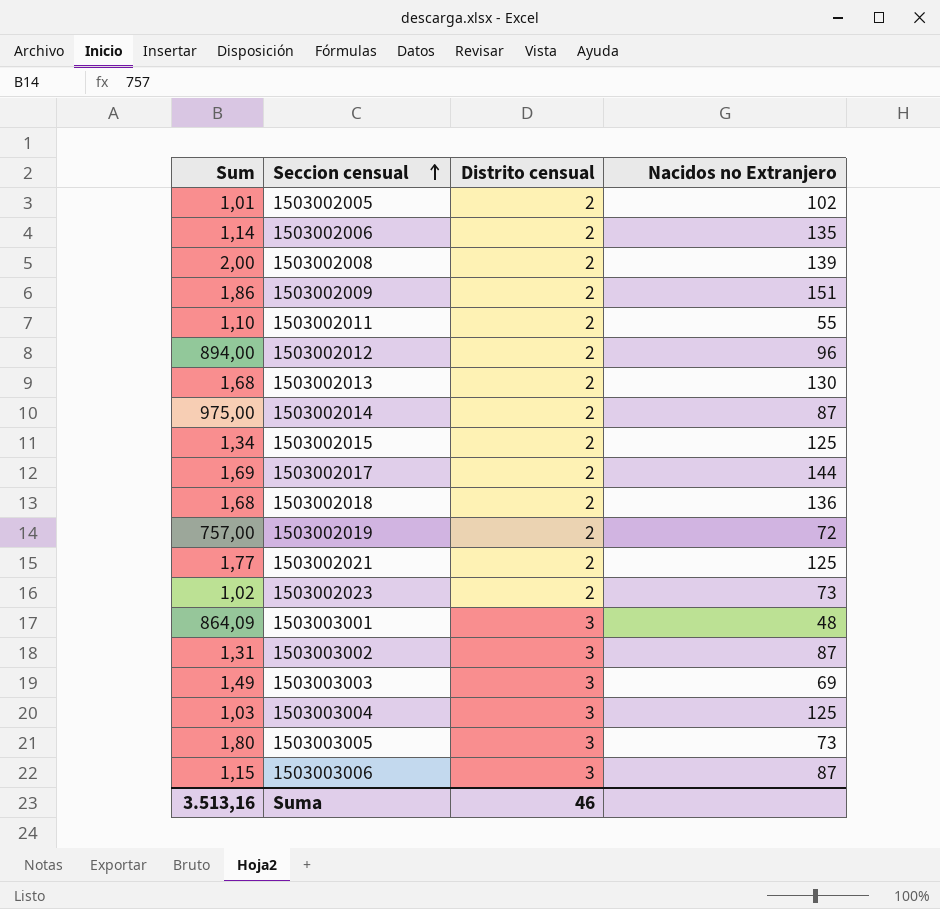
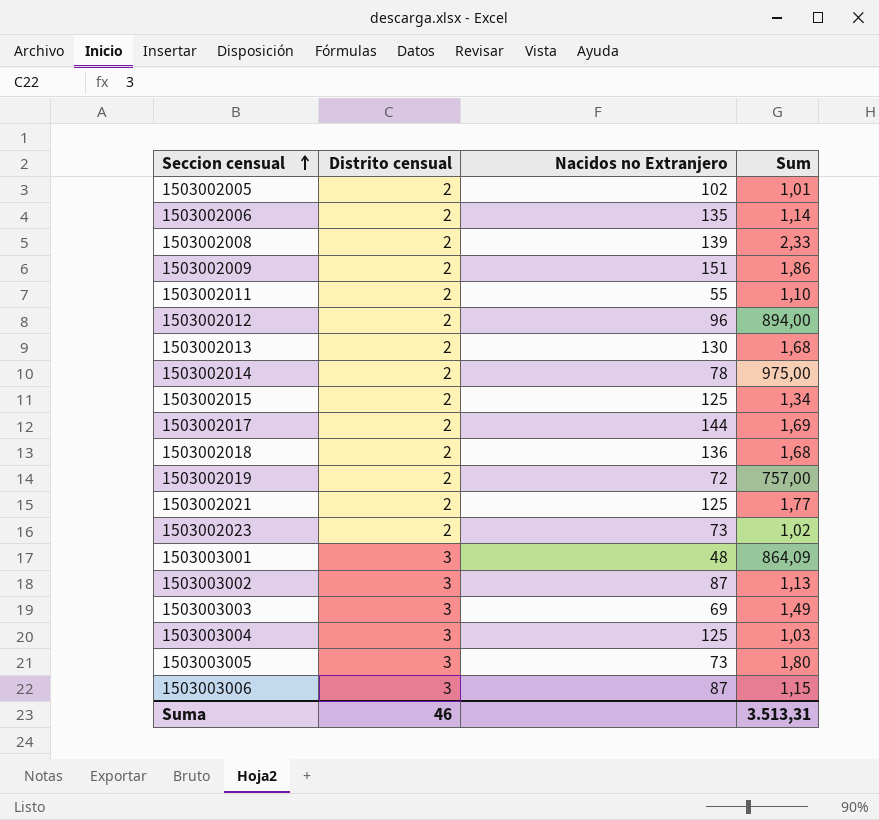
column Sum | position: 1 -> 4
1503002008 | Sum: 2,00 -> 2,33
1503002014 | Nacidos no Extranjero: 87 -> 78
1503003002 | Sum: 1,31 -> 1,13
Suma | Sum: 3.513,16 -> 3.513,31

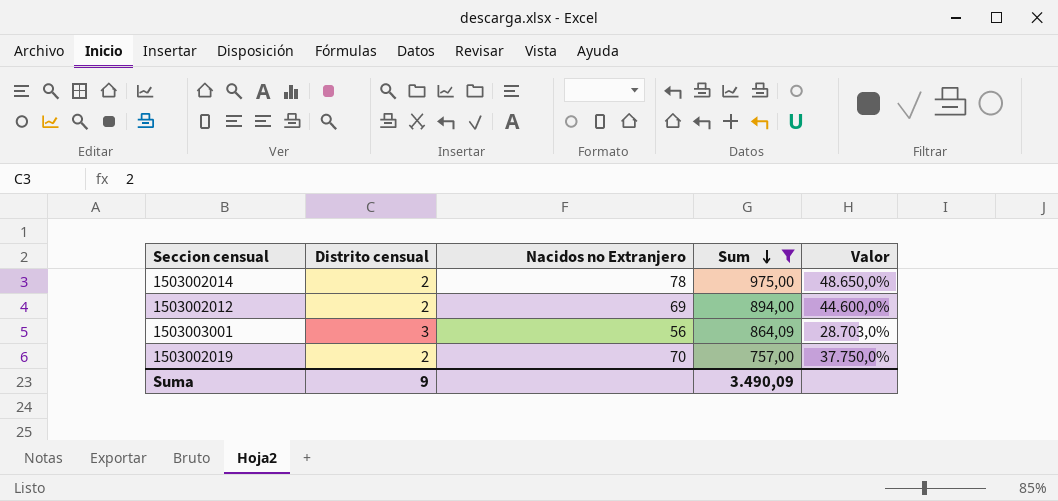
filter: none -> Sum >= 757,00
row order: Seccion censual ascending -> Sum descending
column Valor | formula: none -> ([Sum] - [Distrito censual]) / [Distrito censual]
1503002012 | Nacidos no Extranjero: 96 -> 69
1503003001 | Nacidos no Extranjero: 48 -> 56
1503002019 | Nacidos no Extranjero: 72 -> 70
Suma | Distrito censual: 46 -> 9
Suma | Sum: 3.513,31 -> 3.490,09

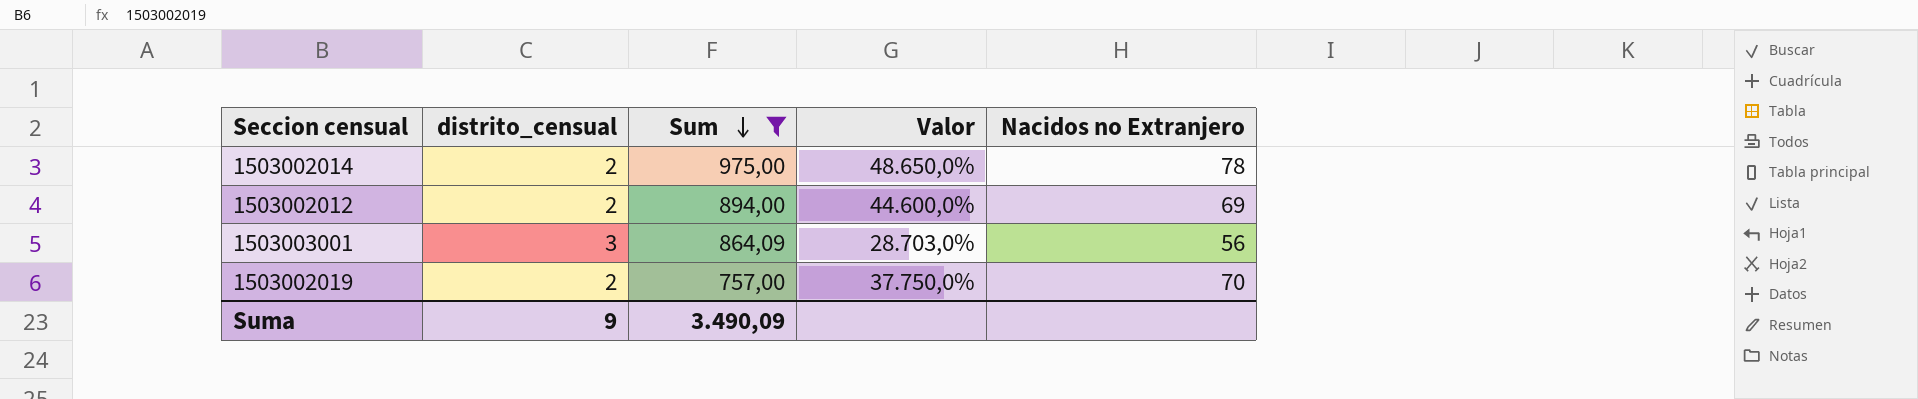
column name: Distrito censual -> distrito_censual
column Nacidos no Extranjero | position: 3 -> 5

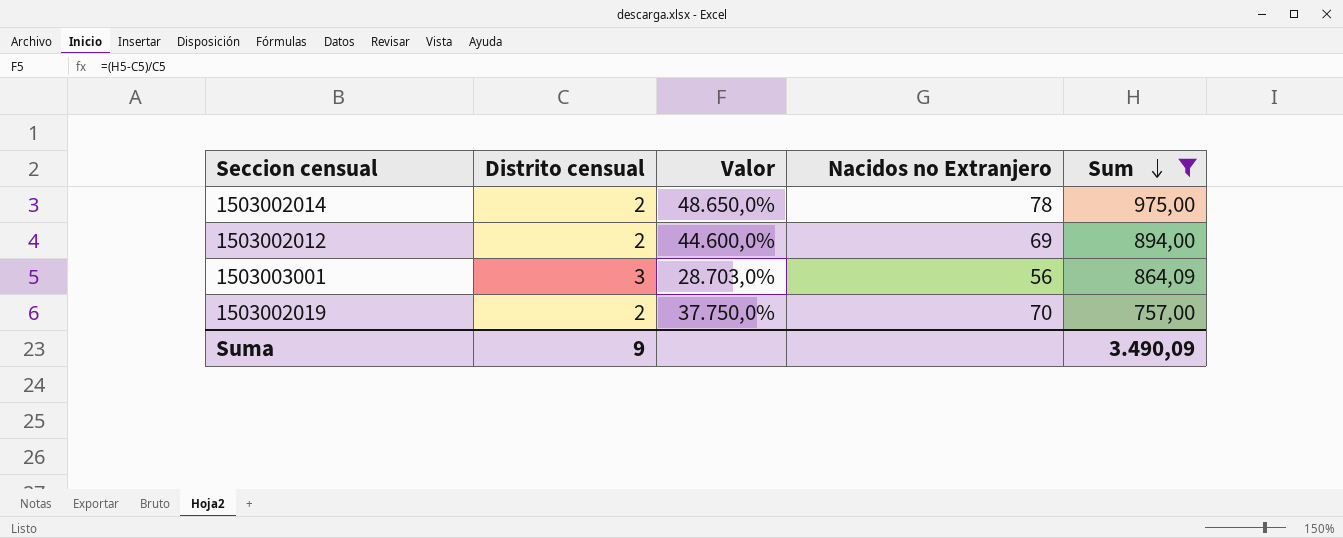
column name: distrito_censual -> Distrito censual
column Sum | position: 3 -> 5

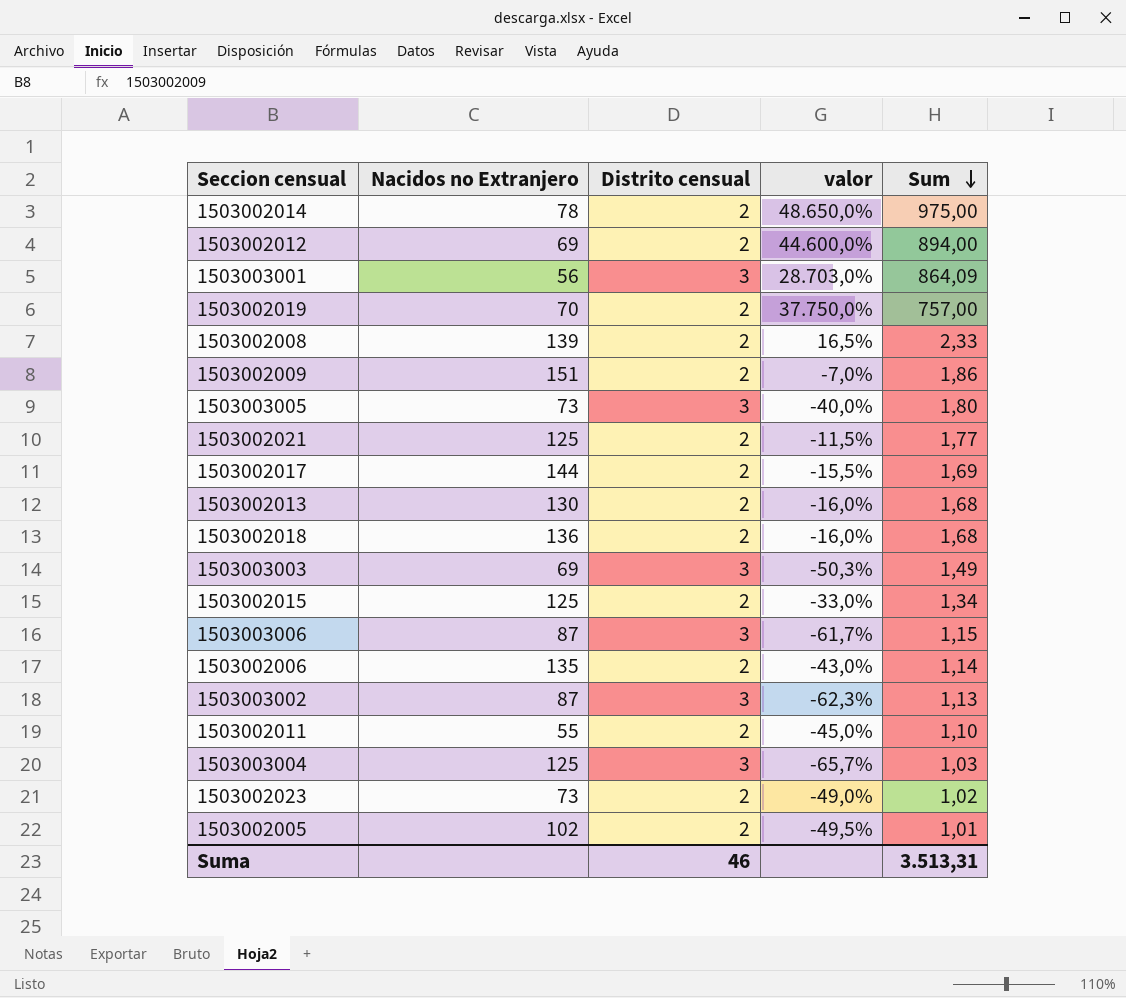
filter: Sum >= 757,00 -> none
column Nacidos no Extranjero | position: 4 -> 2
column name: Valor -> valor
Suma | Distrito censual: 9 -> 46
Suma | Sum: 3.490,09 -> 3.513,31

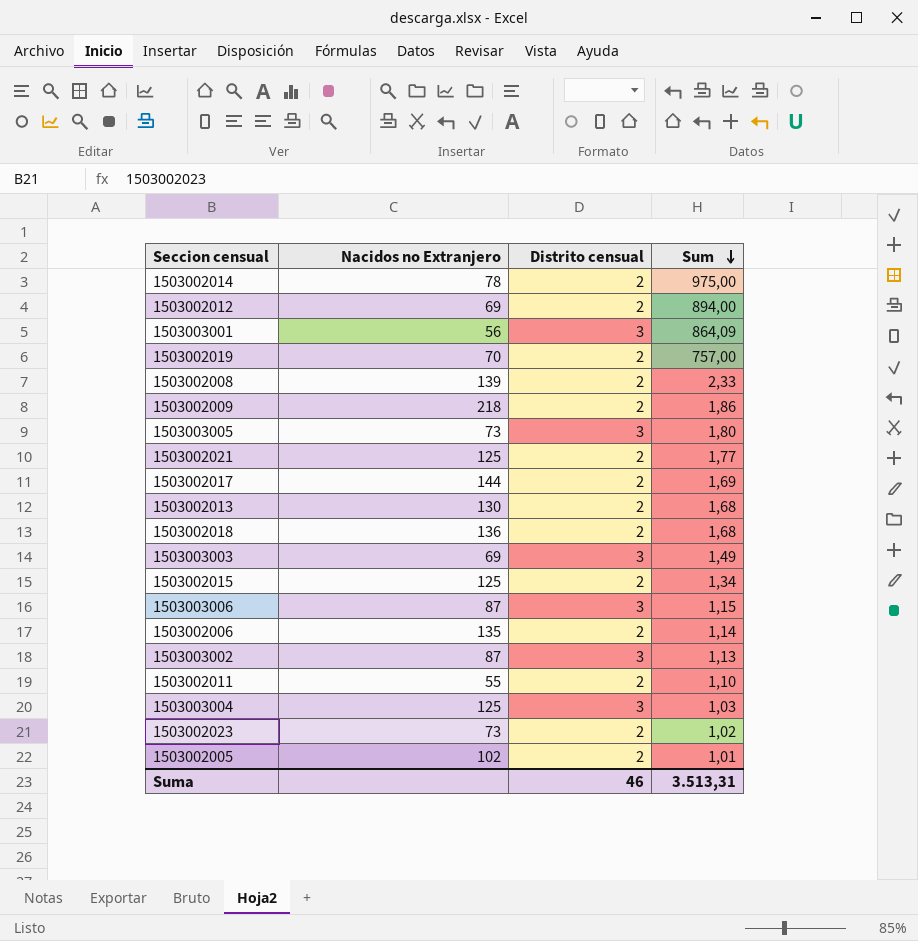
column valor | formula: ([Sum] - [Distrito censual]) / [Distrito censual] -> none
1503002009 | Nacidos no Extranjero: 151 -> 218

